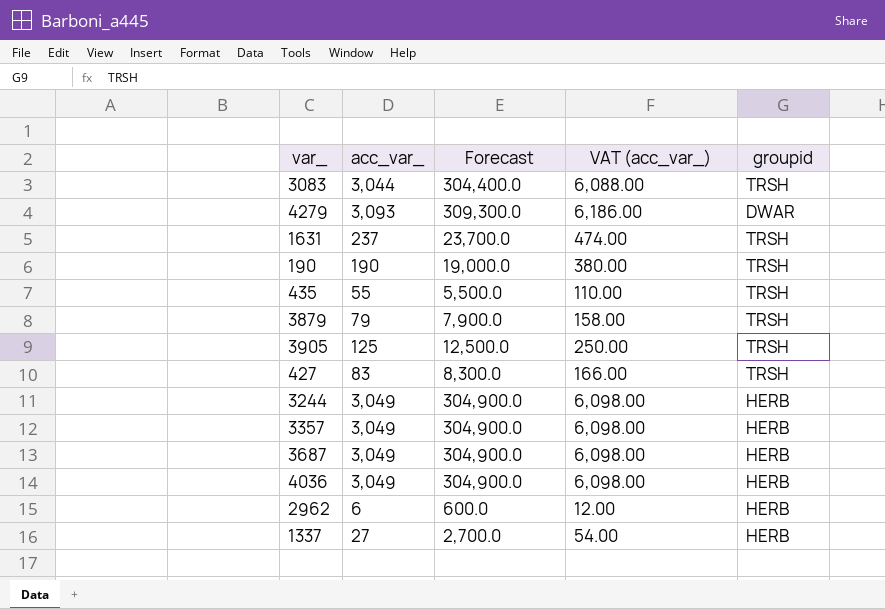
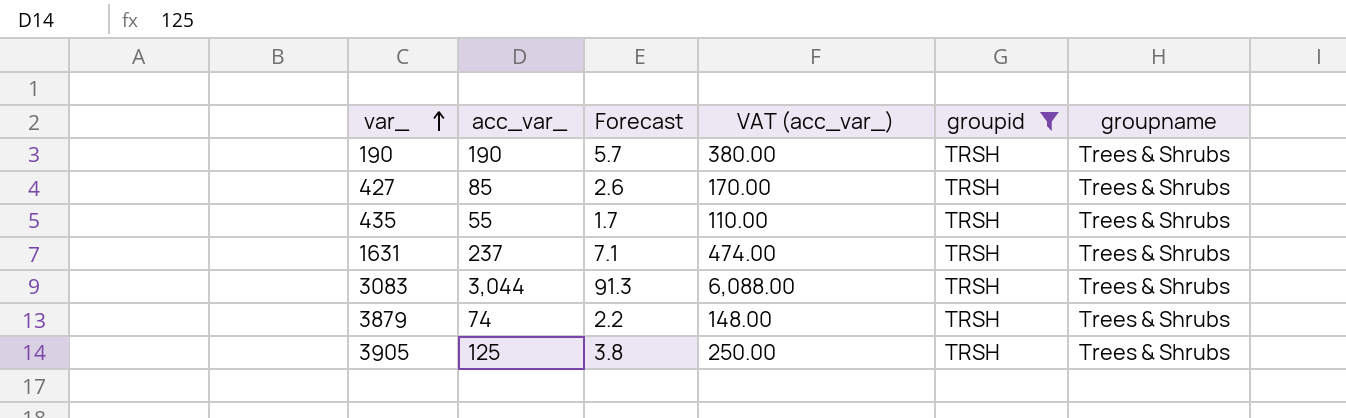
filter: none -> groupid = TRSH
row order: none -> var_ ascending
column Forecast | formula: [acc_var_] * 100 -> [acc_var_] * 0.03
column groupname | position: none -> 6
427 | acc_var_: 83 -> 85
427 | VAT (acc_var_): 166.00 -> 170.00
3879 | acc_var_: 79 -> 74
3879 | VAT (acc_var_): 158.00 -> 148.00

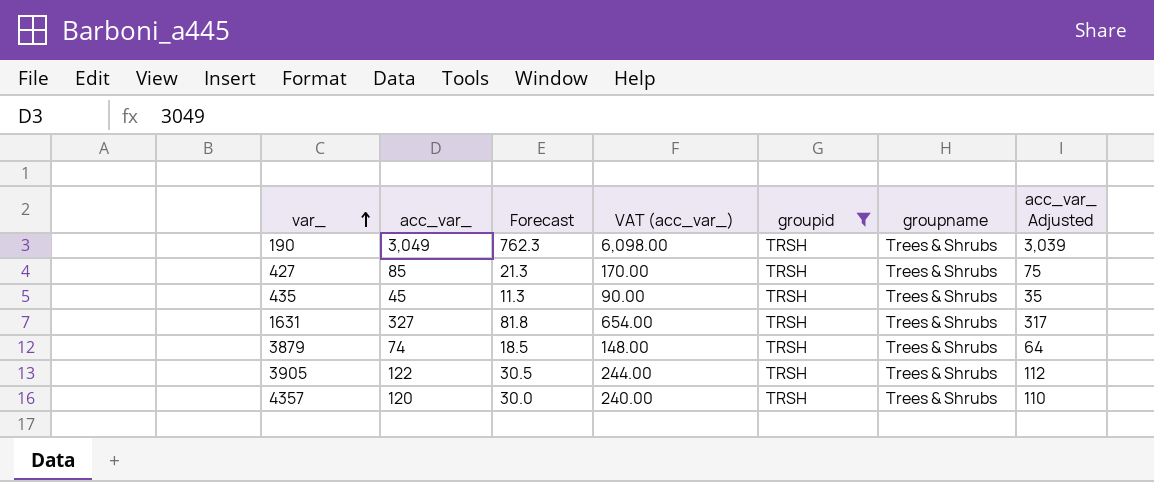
column Forecast | formula: [acc_var_] * 0.03 -> [acc_var_] * 0.25
column acc_var_ Adjusted | formula: none -> [acc_var_] - 10
row 3083: 3,044 | 91.3 | 6,088.00 | TRSH | Trees & Shrubs -> none
190 | acc_var_: 190 -> 3,049
190 | VAT (acc_var_): 380.00 -> 6,098.00
435 | acc_var_: 55 -> 45
435 | VAT (acc_var_): 110.00 -> 90.00
1631 | acc_var_: 237 -> 327
1631 | VAT (acc_var_): 474.00 -> 654.00
3905 | acc_var_: 125 -> 122
3905 | VAT (acc_var_): 250.00 -> 244.00
row 4357: none -> 120 | 30.0 | 240.00 | TRSH | Trees & Shrubs | 110

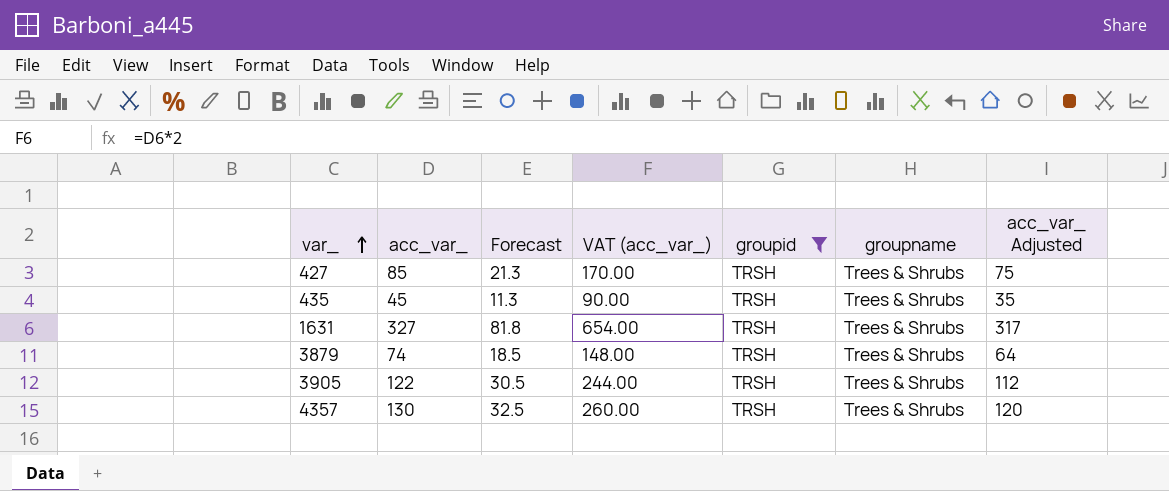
row 190: 3,049 | 762.3 | 6,098.00 | TRSH | Trees & Shrubs | 3,039 -> none
4357 | acc_var_: 120 -> 130
4357 | Forecast: 30.0 -> 32.5
4357 | VAT (acc_var_): 240.00 -> 260.00
4357 | acc_var_ Adjusted: 110 -> 120

